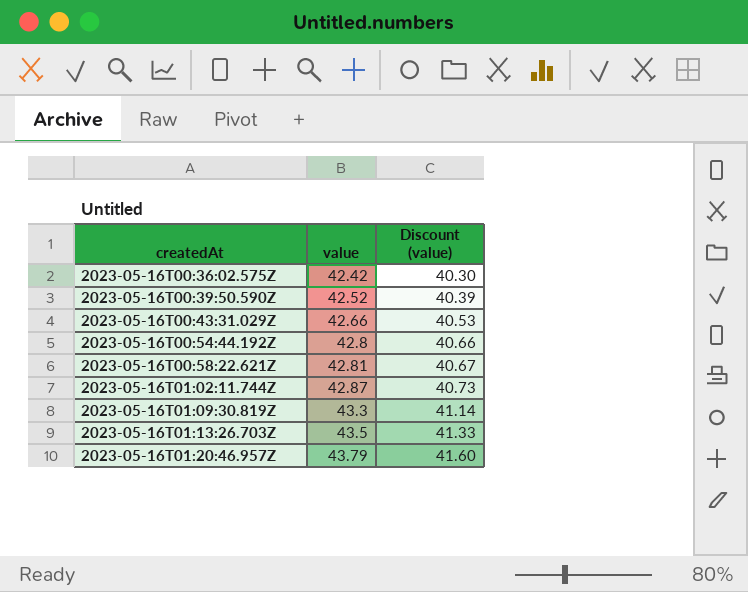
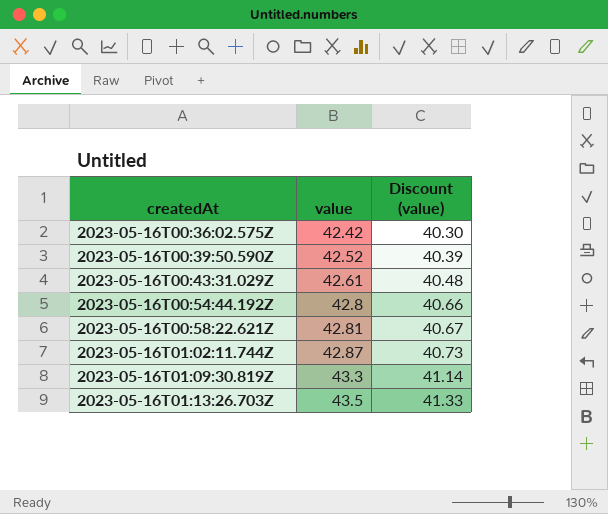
row 2023-05-16T01:20:46.957Z: 43.79 | 41.60 -> none
2023-05-16T00:43:31.029Z | value: 42.66 -> 42.61
2023-05-16T00:43:31.029Z | Discount (value): 40.53 -> 40.48

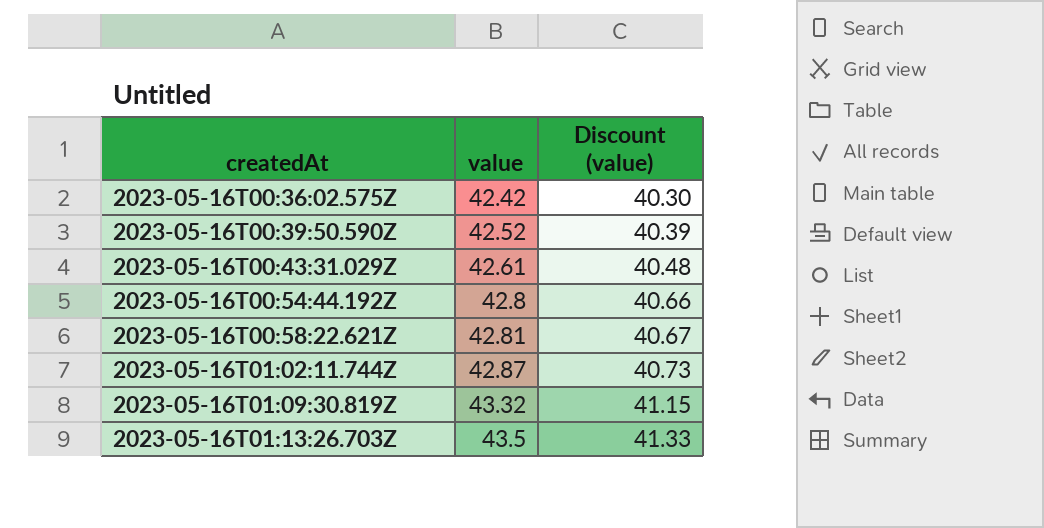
2023-05-16T01:09:30.819Z | value: 43.3 -> 43.32
2023-05-16T01:09:30.819Z | Discount (value): 41.14 -> 41.15

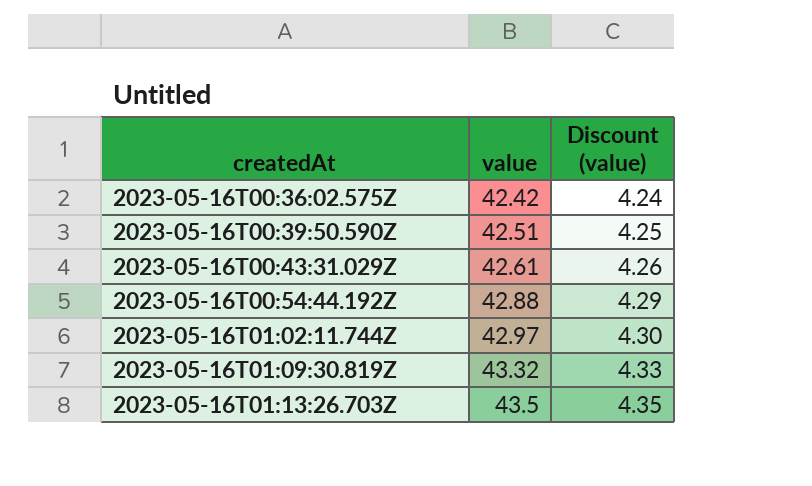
column Discount (value) | formula: [value] * 0.95 -> [value] * 0.1
row 2023-05-16T00:58:22.621Z: 42.81 | 40.67 -> none
2023-05-16T00:39:50.590Z | value: 42.52 -> 42.51
2023-05-16T00:54:44.192Z | value: 42.8 -> 42.88
2023-05-16T01:02:11.744Z | value: 42.87 -> 42.97

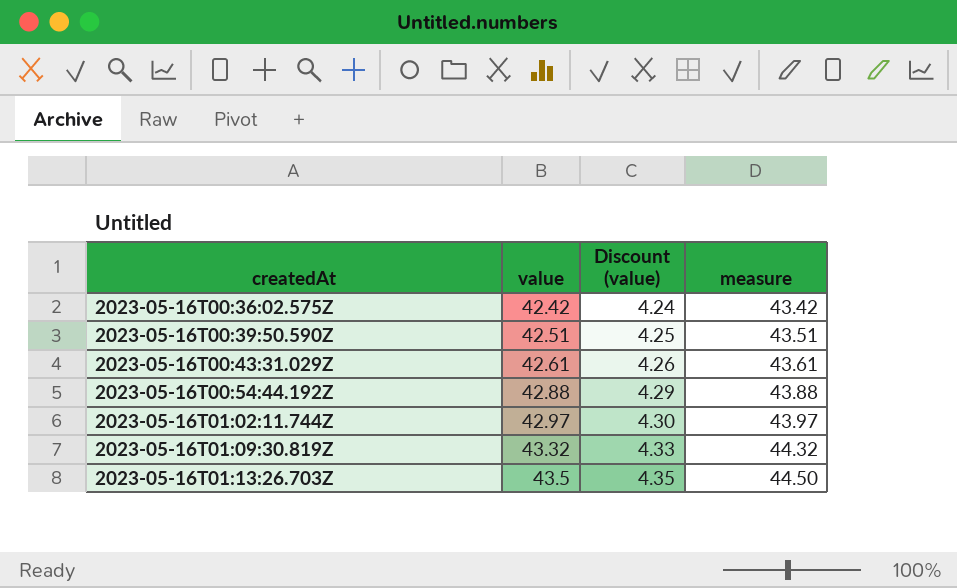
column measure | formula: none -> [value] + 1

